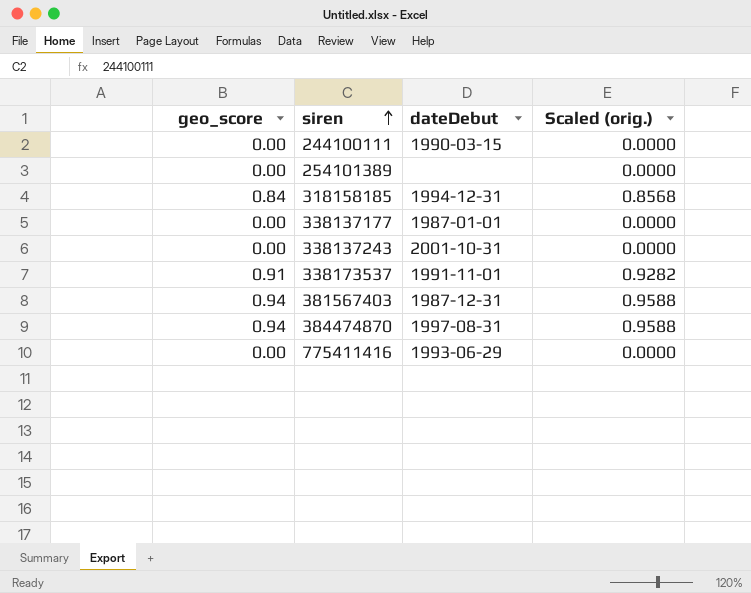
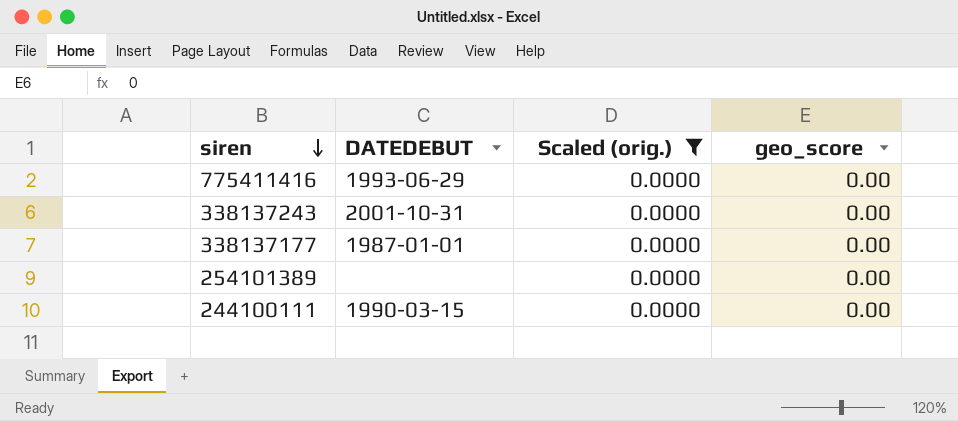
filter: none -> Scaled (orig.) = 0.0000
row order: siren ascending -> siren descending
column name: dateDebut -> DATEDEBUT
column geo_score | position: 1 -> 4

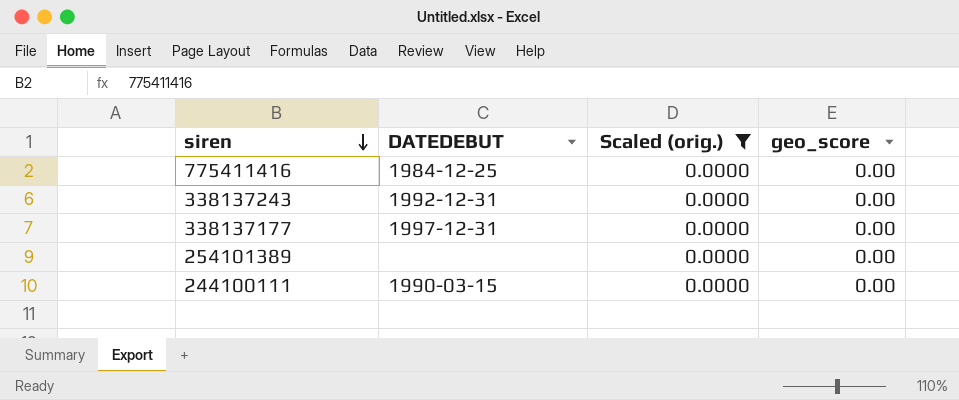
775411416 | DATEDEBUT: 1993-06-29 -> 1984-12-25
338137243 | DATEDEBUT: 2001-10-31 -> 1992-12-31
338137177 | DATEDEBUT: 1987-01-01 -> 1997-12-31

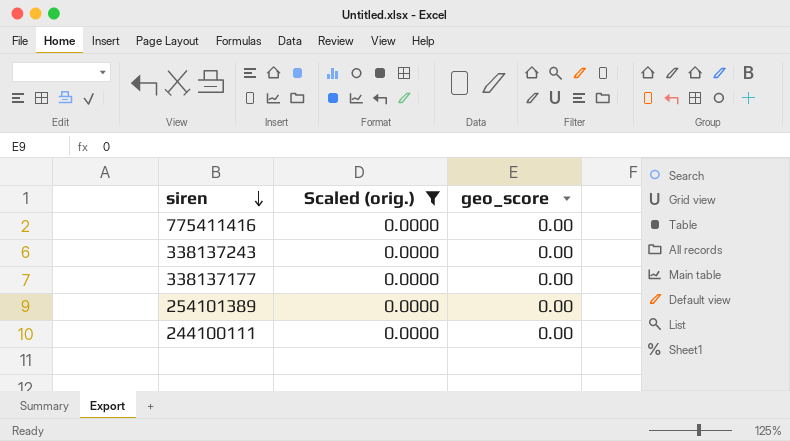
column DATEDEBUT | position: 2 -> none

